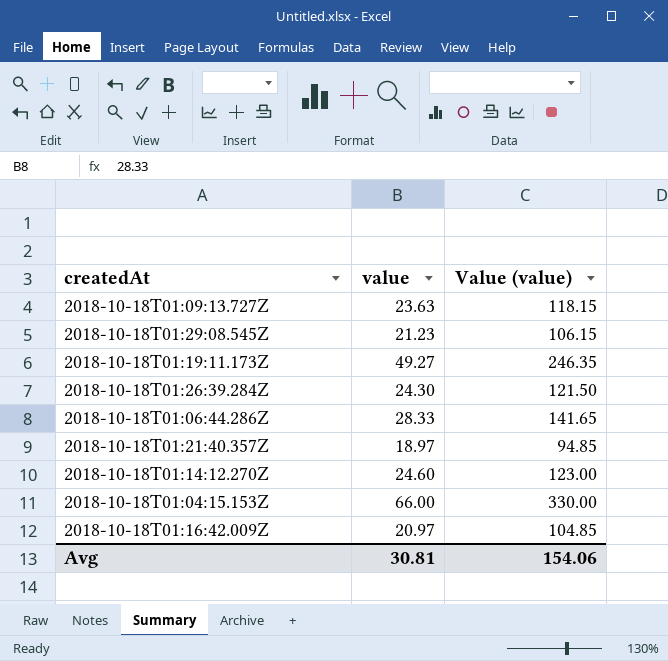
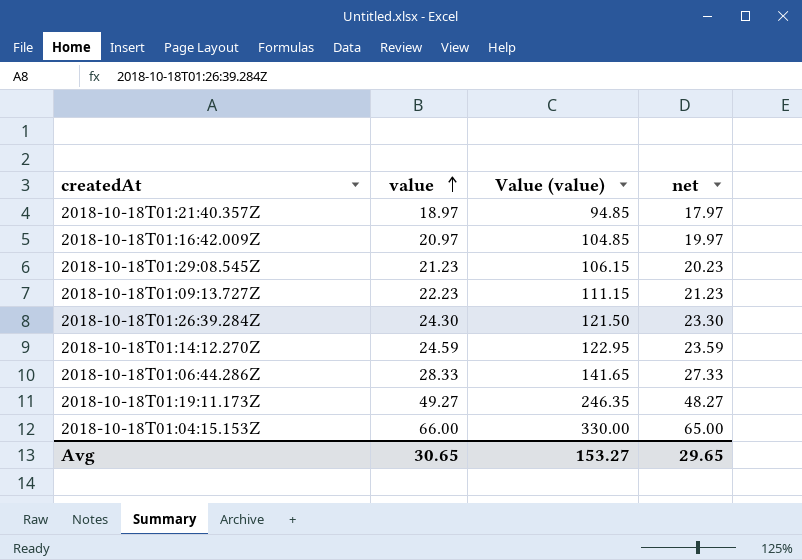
row order: none -> value ascending
column net | formula: none -> [value] - 1
2018-10-18T01:09:13.727Z | value: 23.63 -> 22.23
2018-10-18T01:09:13.727Z | Value (value): 118.15 -> 111.15
2018-10-18T01:14:12.270Z | value: 24.60 -> 24.59
2018-10-18T01:14:12.270Z | Value (value): 123.00 -> 122.95
Avg | value: 30.81 -> 30.65
Avg | Value (value): 154.06 -> 153.27

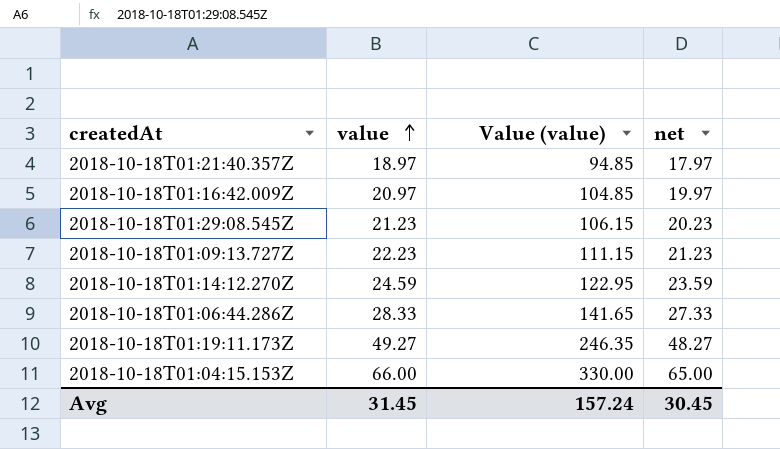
row 2018-10-18T01:26:39.284Z: 24.30 | 121.50 | 23.30 -> none
Avg | value: 30.65 -> 31.45
Avg | Value (value): 153.27 -> 157.24
Avg | net: 29.65 -> 30.45

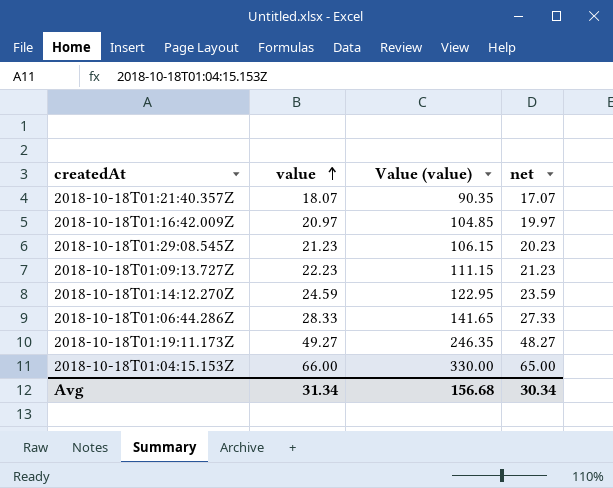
2018-10-18T01:21:40.357Z | value: 18.97 -> 18.07
2018-10-18T01:21:40.357Z | Value (value): 94.85 -> 90.35
2018-10-18T01:21:40.357Z | net: 17.97 -> 17.07
Avg | value: 31.45 -> 31.34
Avg | Value (value): 157.24 -> 156.68
Avg | net: 30.45 -> 30.34

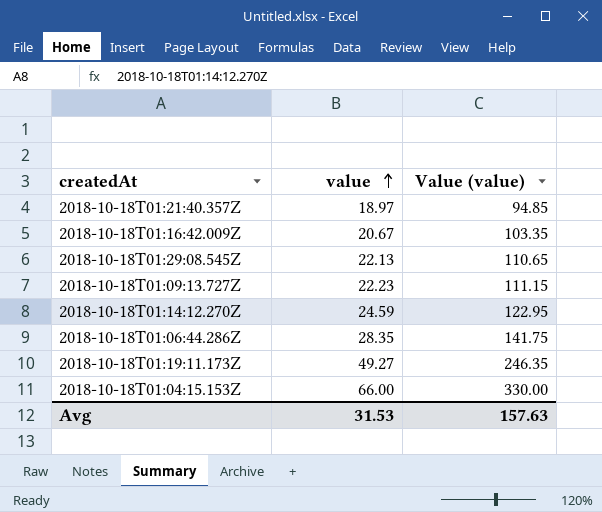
column net | formula: [value] - 1 -> none
2018-10-18T01:21:40.357Z | value: 18.07 -> 18.97
2018-10-18T01:21:40.357Z | Value (value): 90.35 -> 94.85
2018-10-18T01:16:42.009Z | value: 20.97 -> 20.67
2018-10-18T01:16:42.009Z | Value (value): 104.85 -> 103.35
2018-10-18T01:29:08.545Z | value: 21.23 -> 22.13
2018-10-18T01:29:08.545Z | Value (value): 106.15 -> 110.65
2018-10-18T01:06:44.286Z | value: 28.33 -> 28.35
2018-10-18T01:06:44.286Z | Value (value): 141.65 -> 141.75
Avg | value: 31.34 -> 31.53
Avg | Value (value): 156.68 -> 157.63

